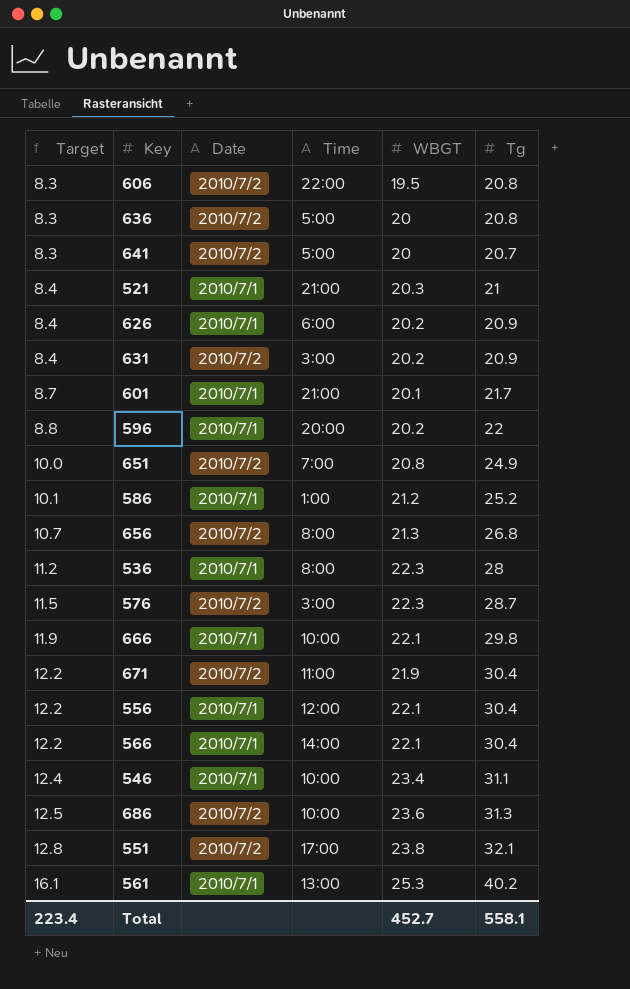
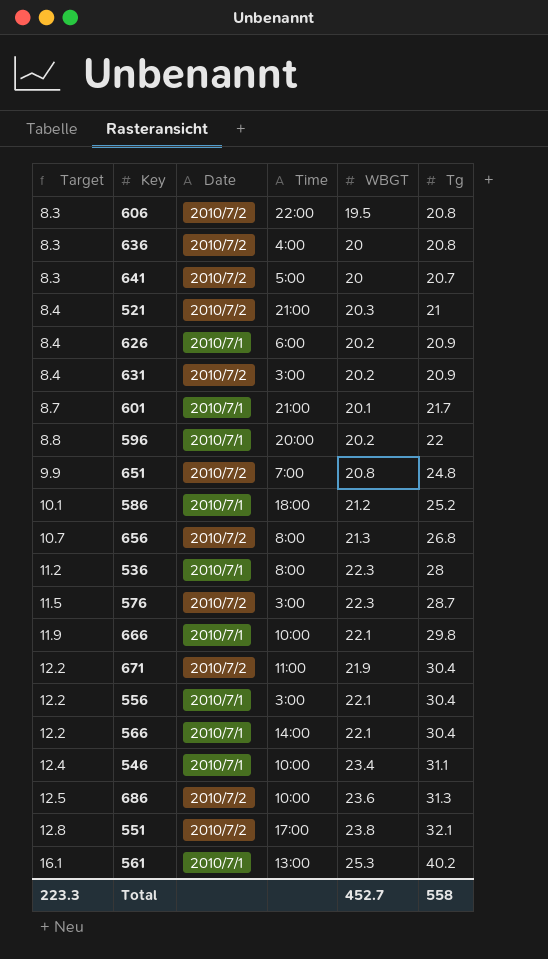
636 | Time: 5:00 -> 4:00
521 | Date: 2010/7/1 -> 2010/7/2
651 | Target: 10.0 -> 9.9
651 | Tg: 24.9 -> 24.8
586 | Time: 1:00 -> 18:00
556 | Time: 12:00 -> 3:00
Total | Target: 223.4 -> 223.3
Total | Tg: 558.1 -> 558

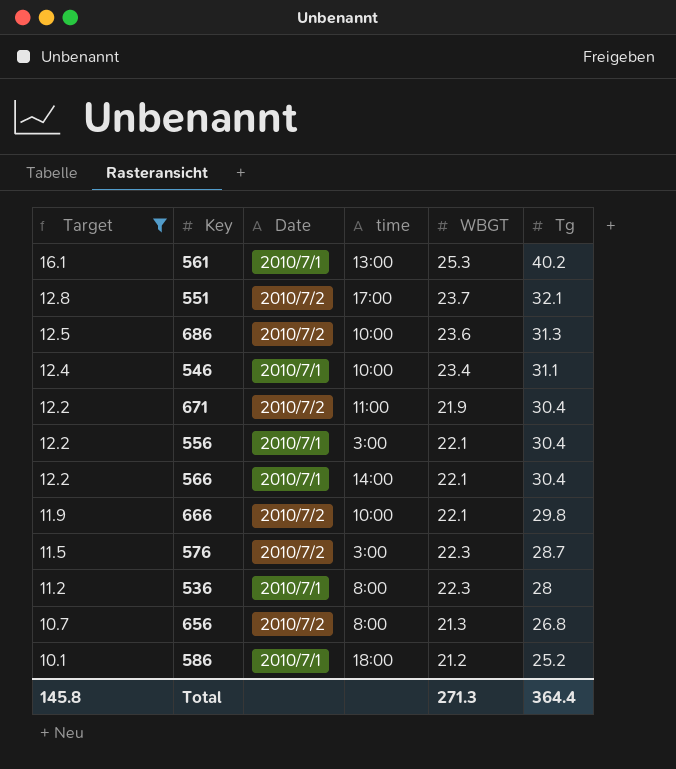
filter: none -> Target >= 10.1
row order: Target ascending -> Target descending
column name: Time -> time
551 | WBGT: 23.8 -> 23.7
666 | Date: 2010/7/1 -> 2010/7/2
Total | Target: 223.3 -> 145.8
Total | WBGT: 452.7 -> 271.3
Total | Tg: 558 -> 364.4

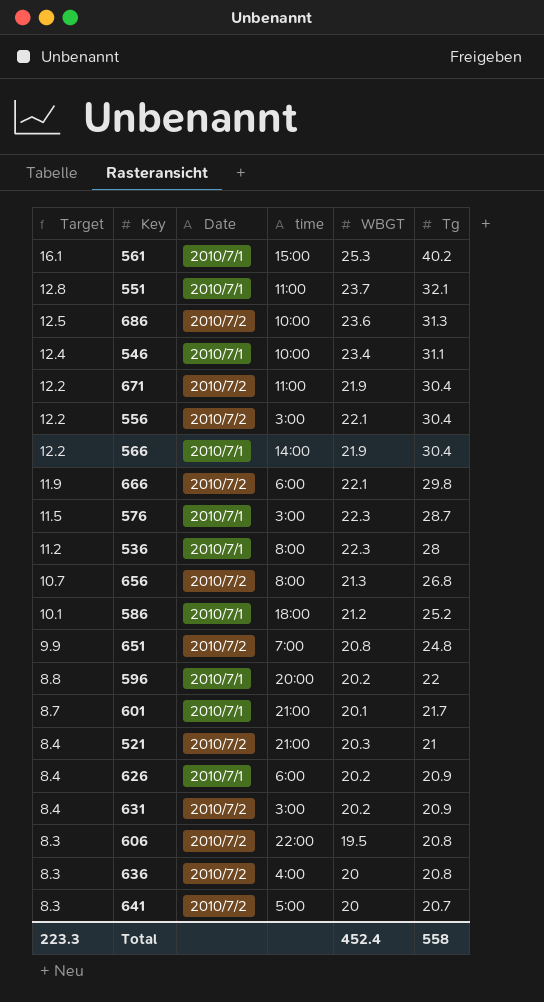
filter: Target >= 10.1 -> none
561 | time: 13:00 -> 15:00
551 | Date: 2010/7/2 -> 2010/7/1
551 | time: 17:00 -> 11:00
556 | Date: 2010/7/1 -> 2010/7/2
566 | WBGT: 22.1 -> 21.9
666 | time: 10:00 -> 6:00
576 | Date: 2010/7/2 -> 2010/7/1
Total | Target: 145.8 -> 223.3
Total | WBGT: 271.3 -> 452.4
Total | Tg: 364.4 -> 558

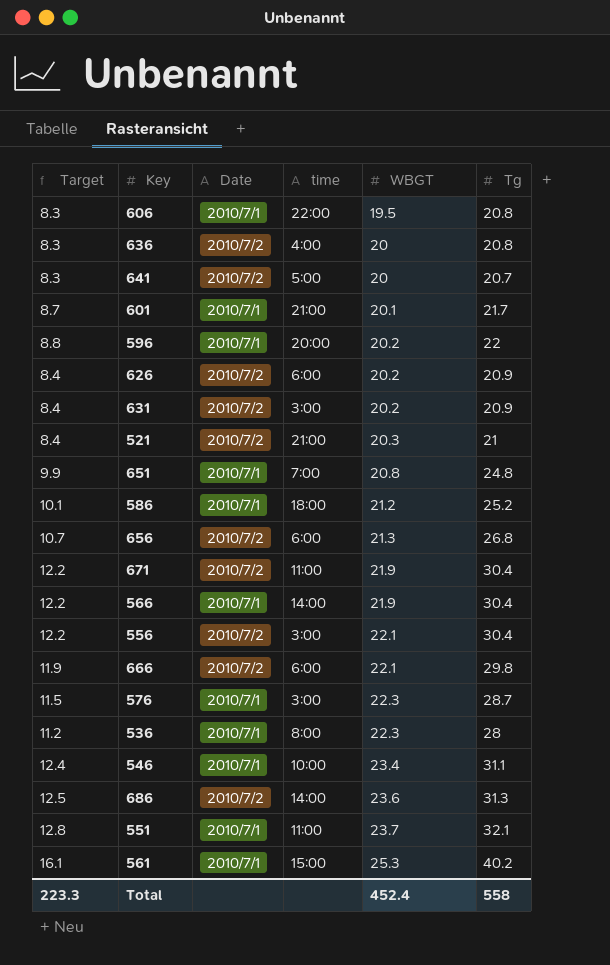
row order: Target descending -> WBGT ascending
606 | Date: 2010/7/2 -> 2010/7/1
626 | Date: 2010/7/1 -> 2010/7/2
651 | Date: 2010/7/2 -> 2010/7/1
656 | time: 8:00 -> 6:00
686 | time: 10:00 -> 14:00

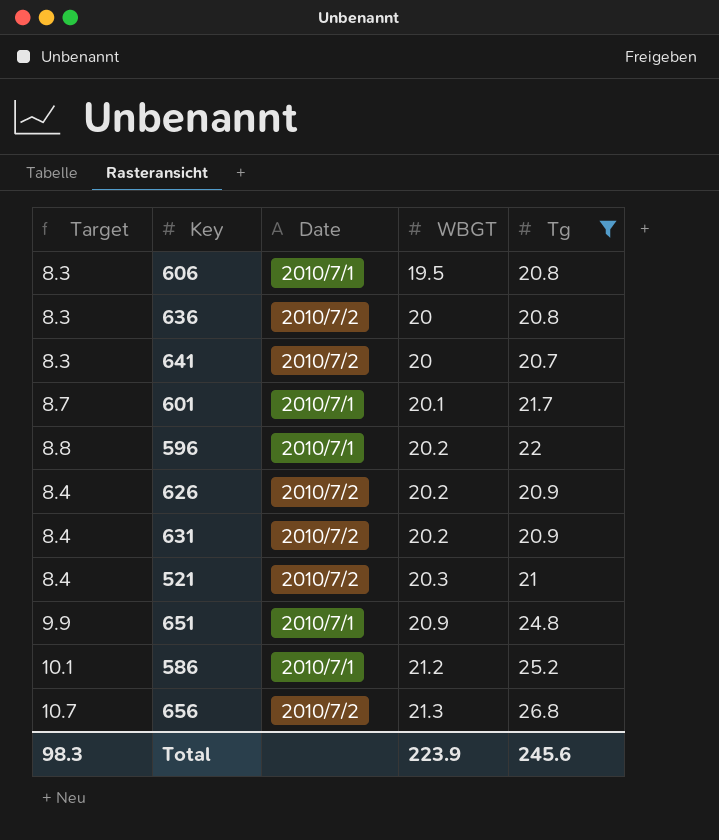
filter: none -> Tg <= 26.8
column time | position: 4 -> none
651 | WBGT: 20.8 -> 20.9
Total | Target: 223.3 -> 98.3
Total | WBGT: 452.4 -> 223.9
Total | Tg: 558 -> 245.6

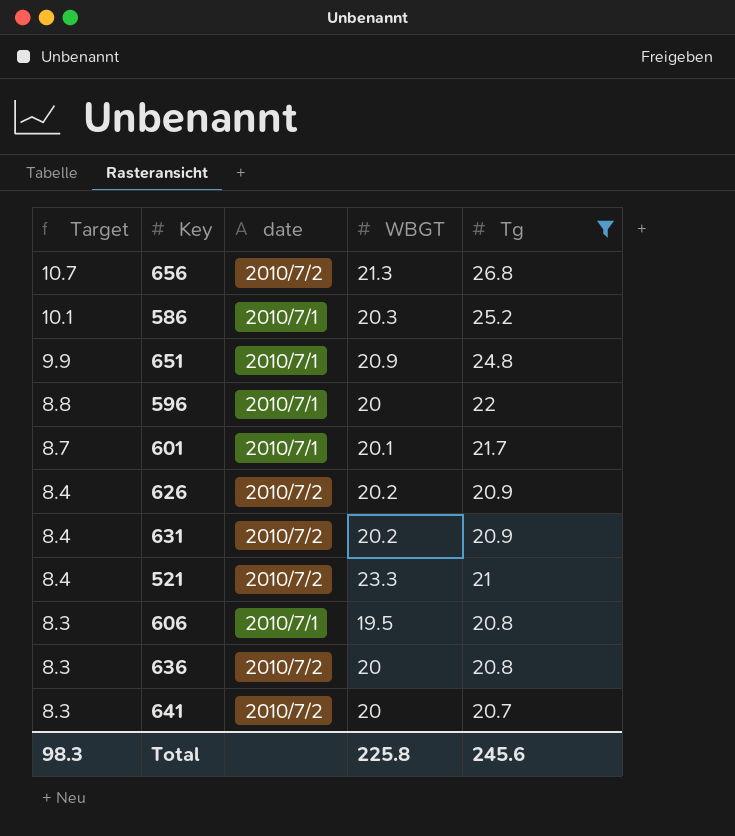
row order: WBGT ascending -> Target descending
column name: Date -> date
586 | WBGT: 21.2 -> 20.3
596 | WBGT: 20.2 -> 20
521 | WBGT: 20.3 -> 23.3
Total | WBGT: 223.9 -> 225.8

